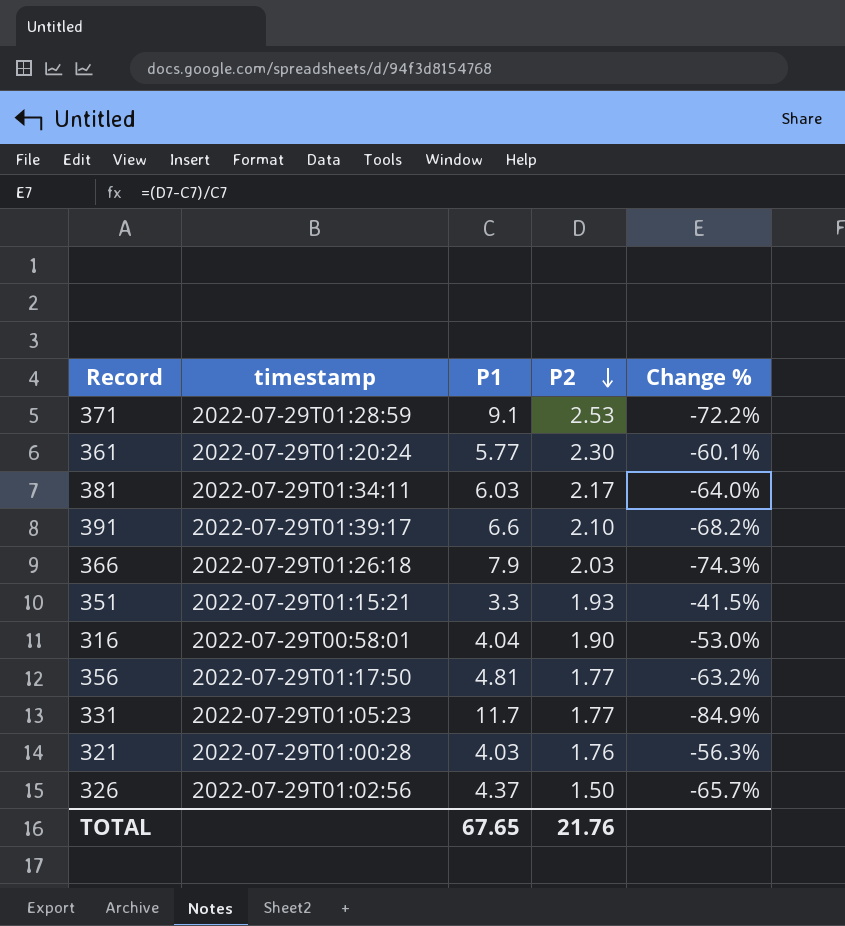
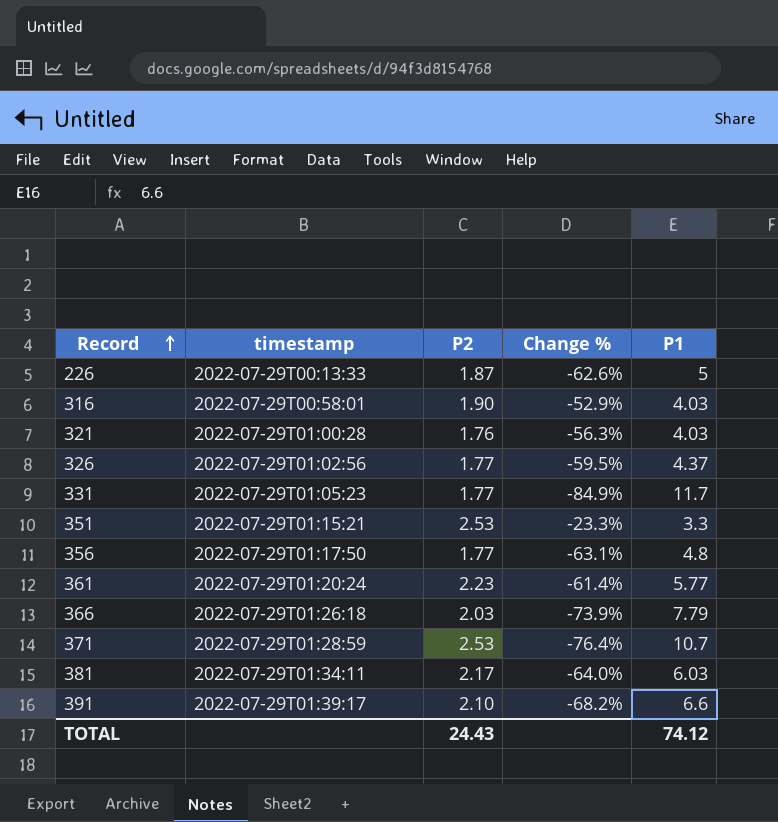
row order: P2 descending -> Record ascending
column P1 | position: 3 -> 5
row 226: none -> 2022-07-29T00:13:33 | 1.87 | -62.6% | 5
316 | Change %: -53.0% -> -52.9%
316 | P1: 4.04 -> 4.03
326 | P2: 1.50 -> 1.77
326 | Change %: -65.7% -> -59.5%
351 | P2: 1.93 -> 2.53
351 | Change %: -41.5% -> -23.3%
356 | Change %: -63.2% -> -63.1%
356 | P1: 4.81 -> 4.8
361 | P2: 2.30 -> 2.23
361 | Change %: -60.1% -> -61.4%
366 | Change %: -74.3% -> -73.9%
366 | P1: 7.9 -> 7.79
371 | Change %: -72.2% -> -76.4%
371 | P1: 9.1 -> 10.7
TOTAL | P2: 21.76 -> 24.43
TOTAL | P1: 67.65 -> 74.12

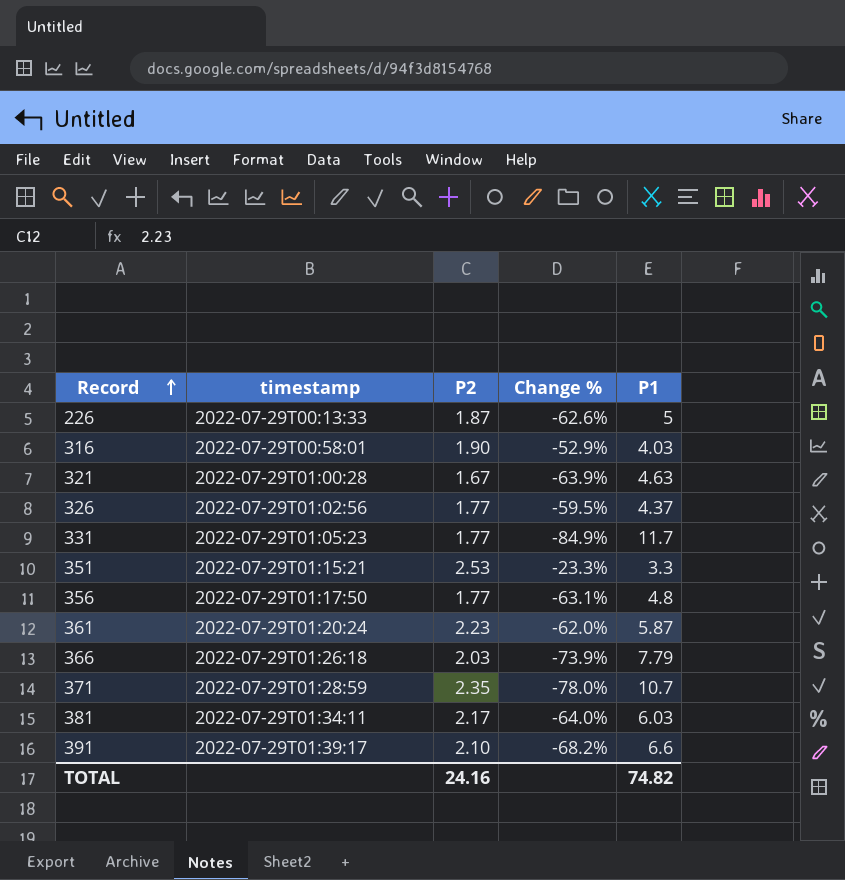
321 | P2: 1.76 -> 1.67
321 | Change %: -56.3% -> -63.9%
321 | P1: 4.03 -> 4.63
361 | Change %: -61.4% -> -62.0%
361 | P1: 5.77 -> 5.87
371 | P2: 2.53 -> 2.35
371 | Change %: -76.4% -> -78.0%
TOTAL | P2: 24.43 -> 24.16
TOTAL | P1: 74.12 -> 74.82

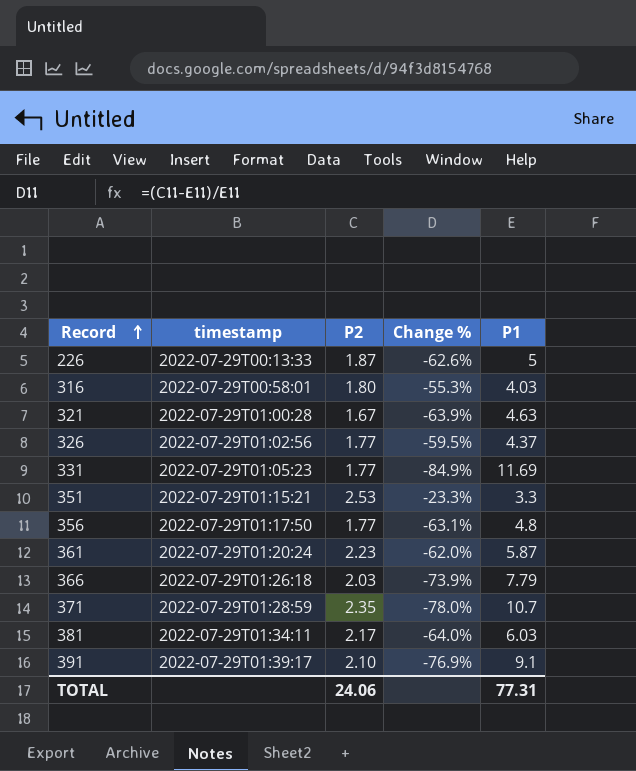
316 | P2: 1.90 -> 1.80
316 | Change %: -52.9% -> -55.3%
331 | P1: 11.7 -> 11.69
391 | Change %: -68.2% -> -76.9%
391 | P1: 6.6 -> 9.1
TOTAL | P2: 24.16 -> 24.06
TOTAL | P1: 74.82 -> 77.31

